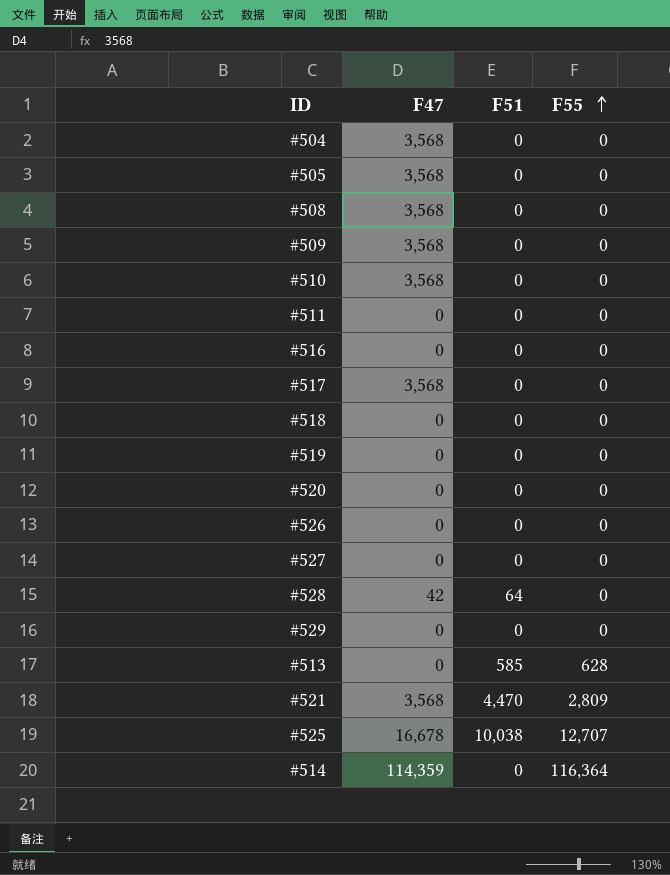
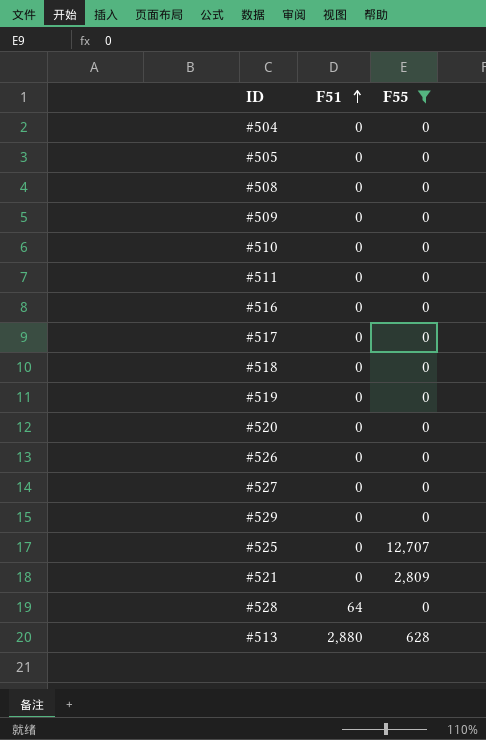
filter: none -> F55 != 116,364
row order: F55 ascending -> F51 ascending
column F47 | position: 2 -> none
#525 | F51: 10,038 -> 0
#521 | F51: 4,470 -> 0
#513 | F51: 585 -> 2,880

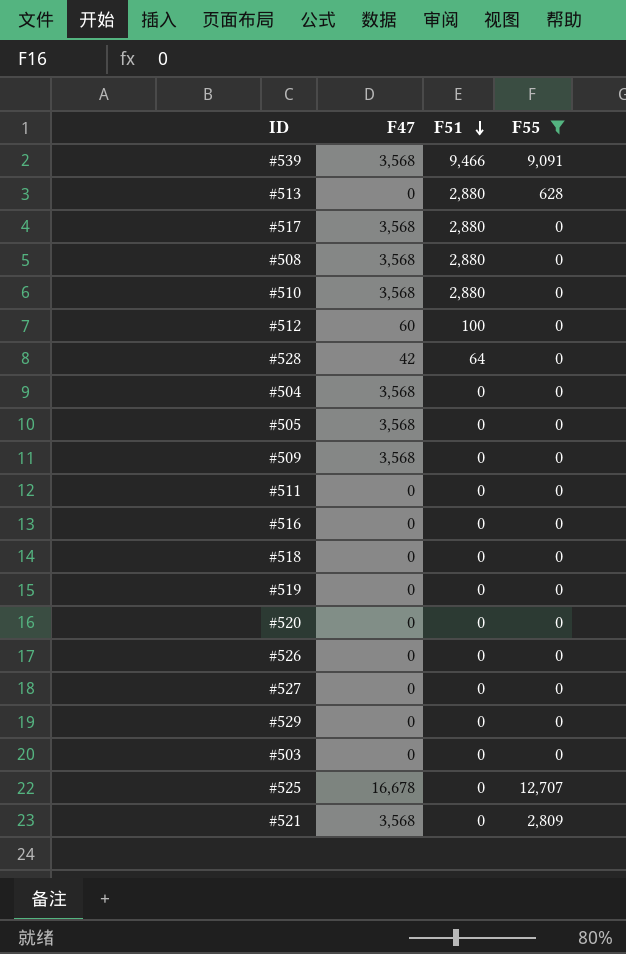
row order: F51 ascending -> F51 descending
column F47 | position: none -> 2
row #539: none -> 3,568 | 9,466 | 9,091
#517 | F51: 0 -> 2,880
#508 | F51: 0 -> 2,880
#510 | F51: 0 -> 2,880
row #512: none -> 60 | 100 | 0
row #503: none -> 0 | 0 | 0

